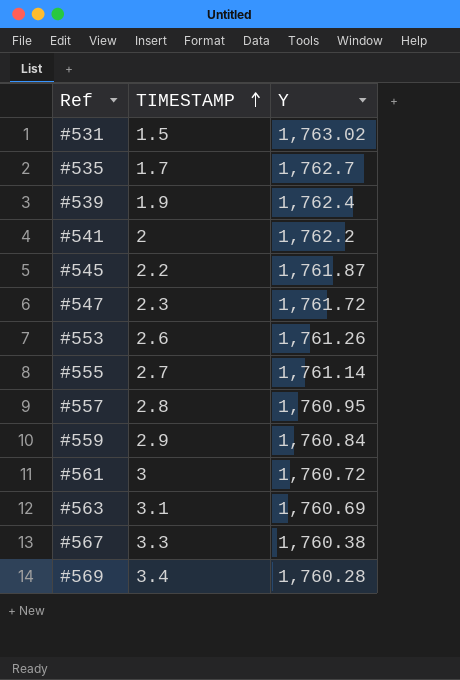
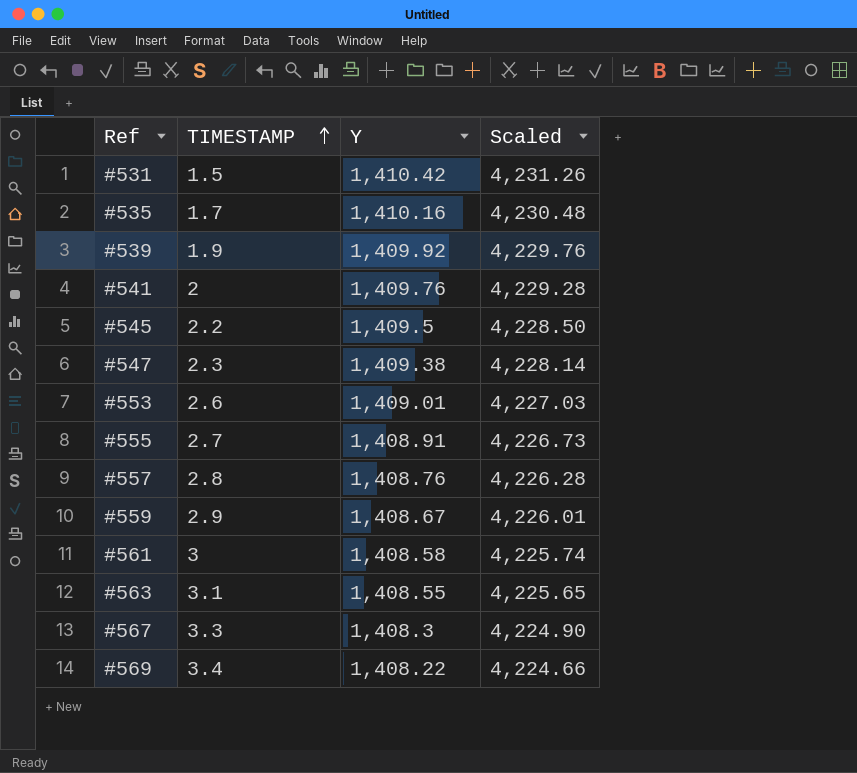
column Scaled | formula: none -> [Y] * 3
#531 | Y: 1,763.02 -> 1,410.42
#535 | Y: 1,762.7 -> 1,410.16
#539 | Y: 1,762.4 -> 1,409.92
#541 | Y: 1,762.2 -> 1,409.76
#545 | Y: 1,761.87 -> 1,409.5
#547 | Y: 1,761.72 -> 1,409.38
#553 | Y: 1,761.26 -> 1,409.01
#555 | Y: 1,761.14 -> 1,408.91
#557 | Y: 1,760.95 -> 1,408.76
#559 | Y: 1,760.84 -> 1,408.67
#561 | Y: 1,760.72 -> 1,408.58
#563 | Y: 1,760.69 -> 1,408.55
#567 | Y: 1,760.38 -> 1,408.3
#569 | Y: 1,760.28 -> 1,408.22

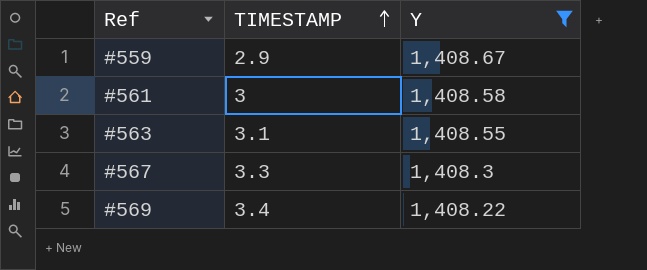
filter: none -> Y <= 1,408.67
column Scaled | formula: [Y] * 3 -> none

